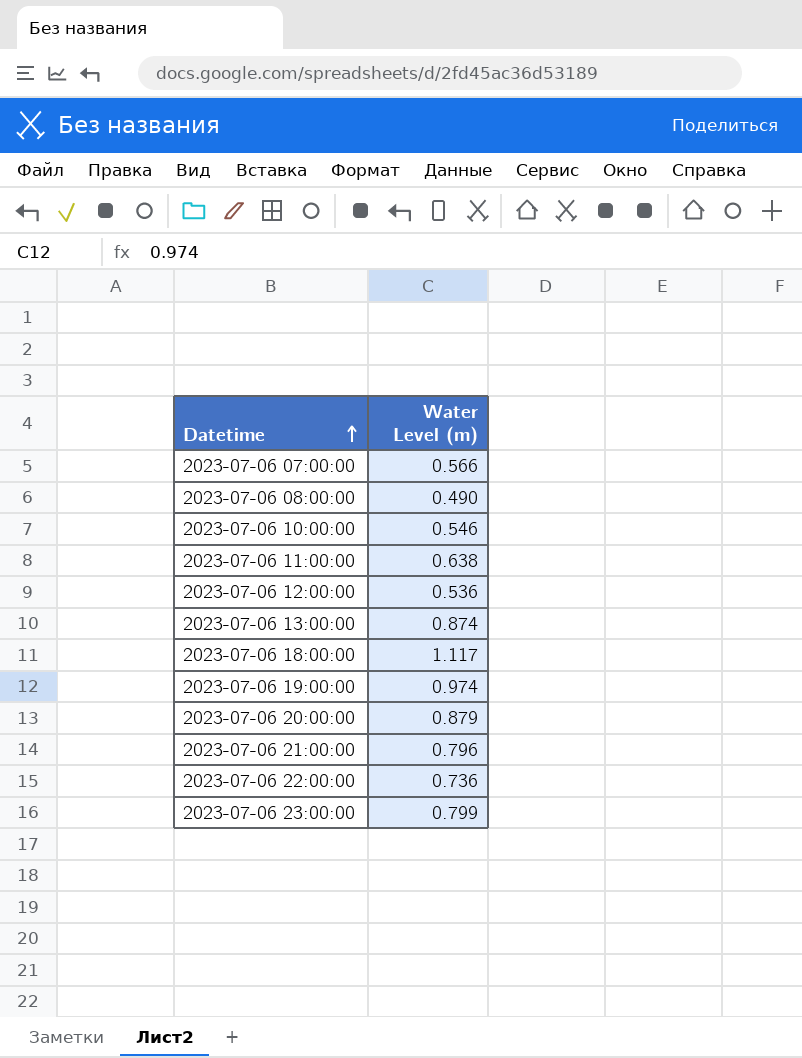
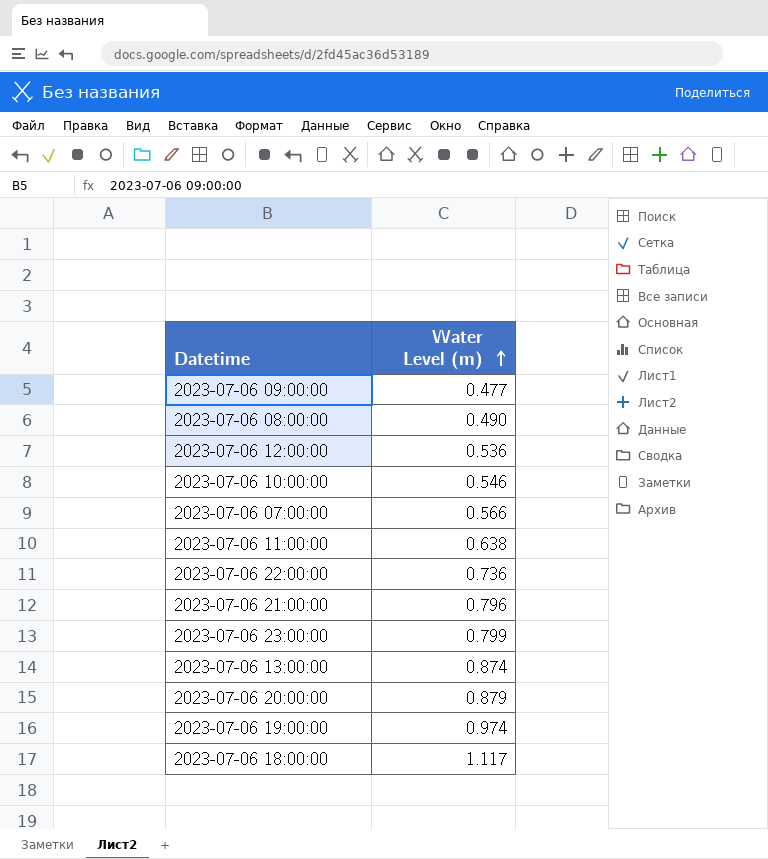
row order: Datetime ascending -> Water Level (m) ascending
row 2023-07-06 09:00:00: none -> 0.477

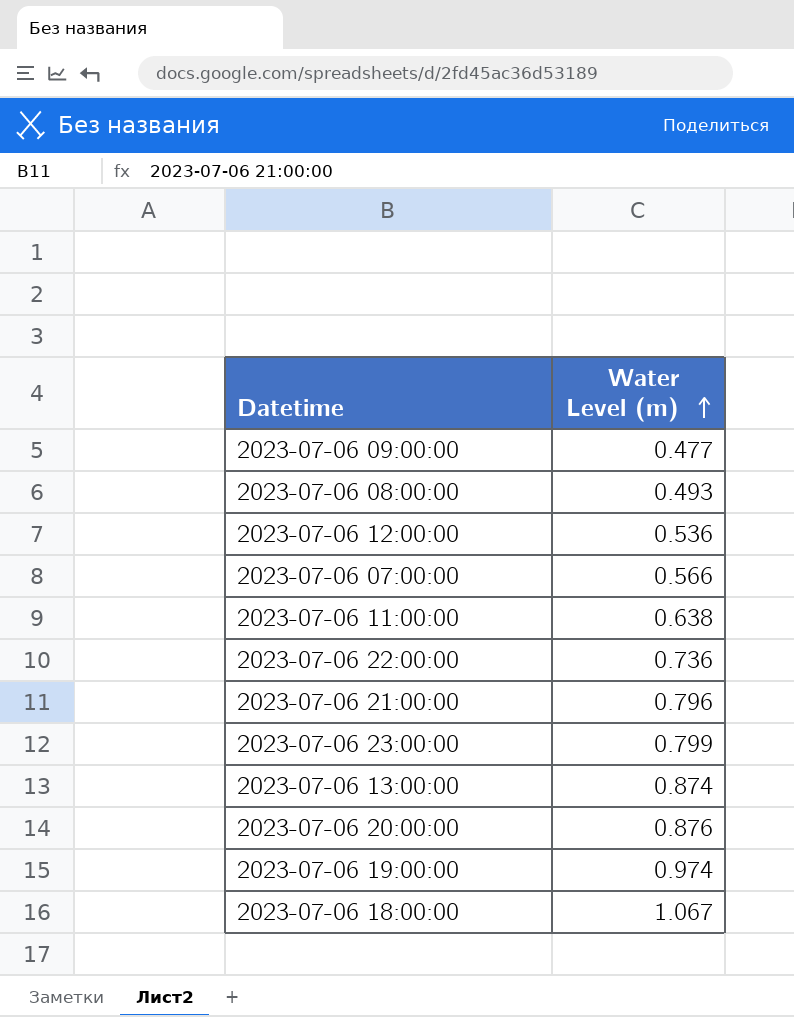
row 2023-07-06 10:00:00: 0.546 -> none
2023-07-06 08:00:00 | Water Level (m): 0.490 -> 0.493
2023-07-06 20:00:00 | Water Level (m): 0.879 -> 0.876
2023-07-06 18:00:00 | Water Level (m): 1.117 -> 1.067

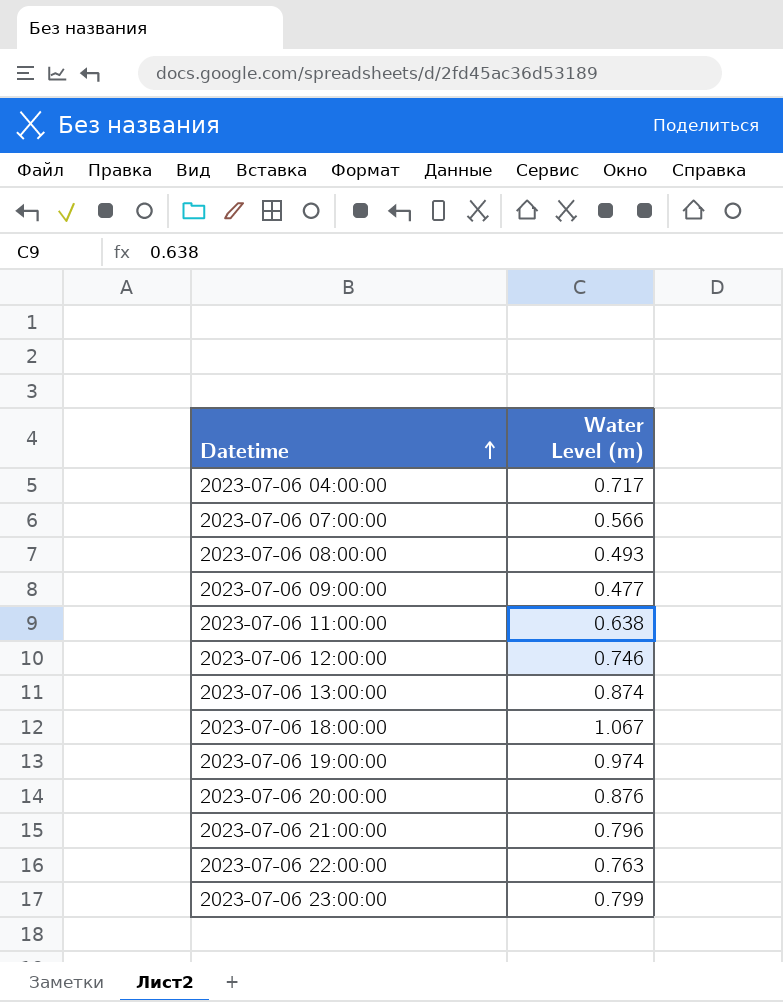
row order: Water Level (m) ascending -> Datetime ascending
row 2023-07-06 04:00:00: none -> 0.717
2023-07-06 12:00:00 | Water Level (m): 0.536 -> 0.746
2023-07-06 22:00:00 | Water Level (m): 0.736 -> 0.763

